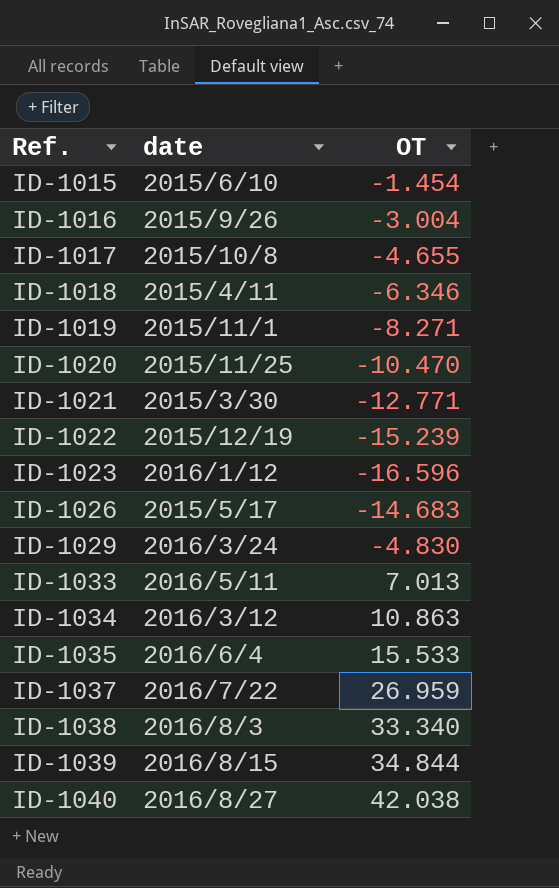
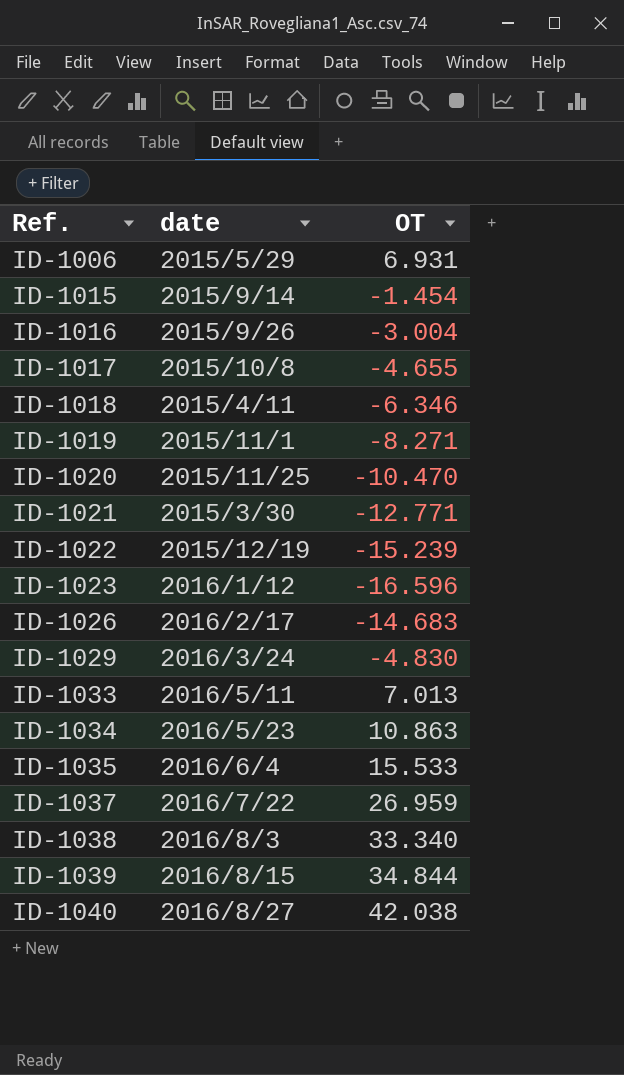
row ID-1006: none -> 2015/5/29 | 6.931
ID-1015 | date: 2015/6/10 -> 2015/9/14
ID-1026 | date: 2015/5/17 -> 2016/2/17
ID-1034 | date: 2016/3/12 -> 2016/5/23

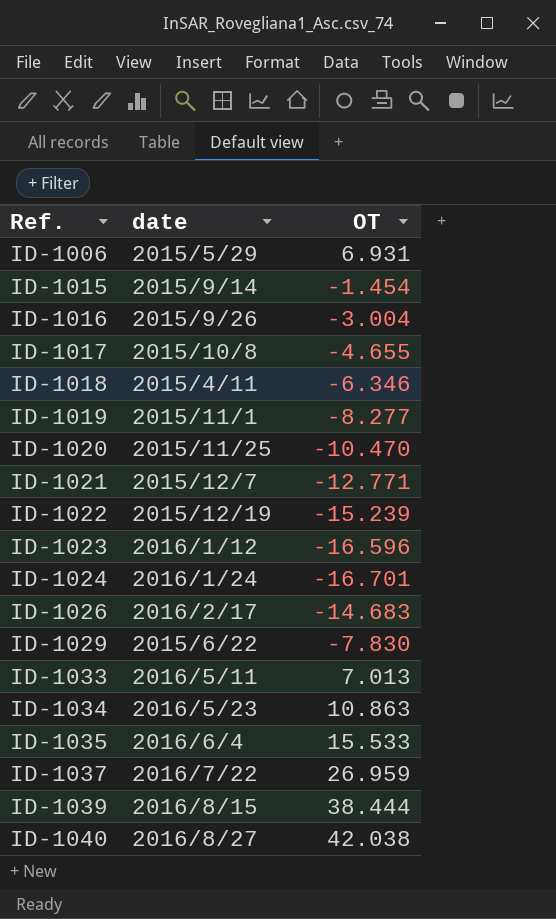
row ID-1038: 2016/8/3 | 33.340 -> none
ID-1019 | OT: -8.271 -> -8.277
ID-1021 | date: 2015/3/30 -> 2015/12/7
row ID-1024: none -> 2016/1/24 | -16.701
ID-1029 | date: 2016/3/24 -> 2015/6/22
ID-1029 | OT: -4.830 -> -7.830
ID-1039 | OT: 34.844 -> 38.444

